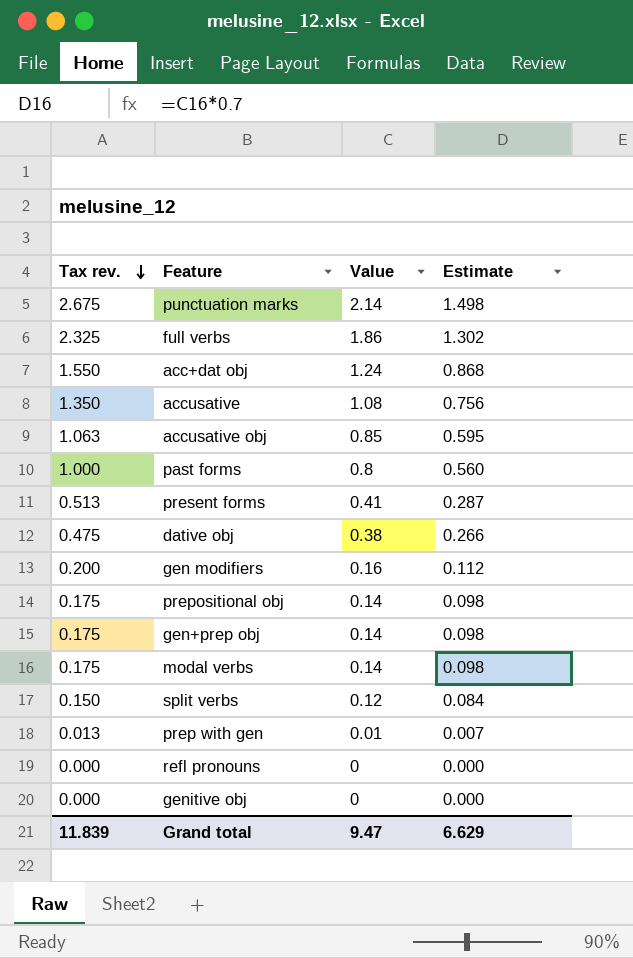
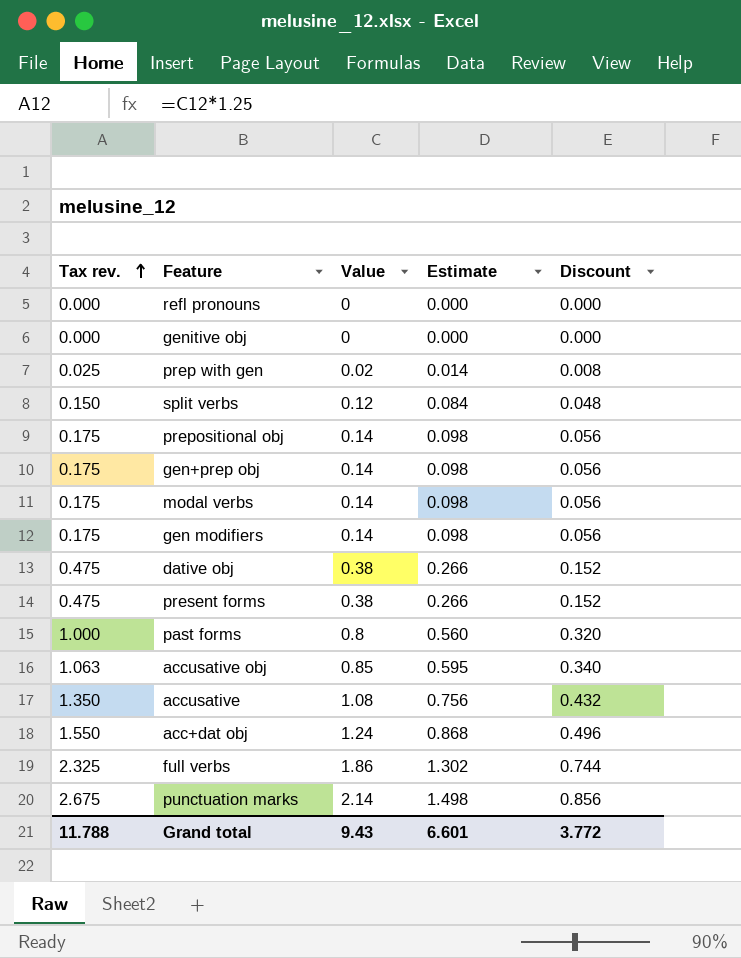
row order: Tax rev. descending -> Tax rev. ascending
column Discount | formula: none -> [Value] * 0.4
prep with gen | Tax rev.: 0.013 -> 0.025
prep with gen | Value: 0.01 -> 0.02
prep with gen | Estimate: 0.007 -> 0.014
gen modifiers | Tax rev.: 0.200 -> 0.175
gen modifiers | Value: 0.16 -> 0.14
gen modifiers | Estimate: 0.112 -> 0.098
present forms | Tax rev.: 0.513 -> 0.475
present forms | Value: 0.41 -> 0.38
present forms | Estimate: 0.287 -> 0.266
Grand total | Tax rev.: 11.839 -> 11.788
Grand total | Value: 9.47 -> 9.43
Grand total | Estimate: 6.629 -> 6.601

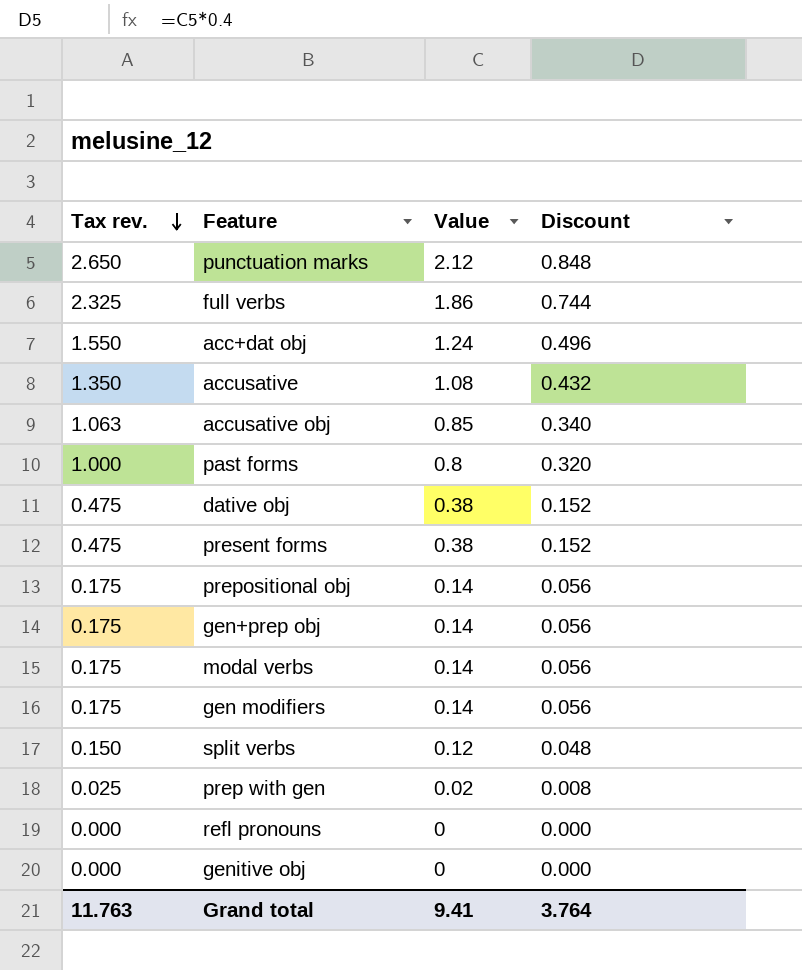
row order: Tax rev. ascending -> Tax rev. descending
column Estimate | formula: [Value] * 0.7 -> none
punctuation marks | Tax rev.: 2.675 -> 2.650
punctuation marks | Value: 2.14 -> 2.12
punctuation marks | Discount: 0.856 -> 0.848
Grand total | Tax rev.: 11.788 -> 11.763
Grand total | Value: 9.43 -> 9.41
Grand total | Discount: 3.772 -> 3.764

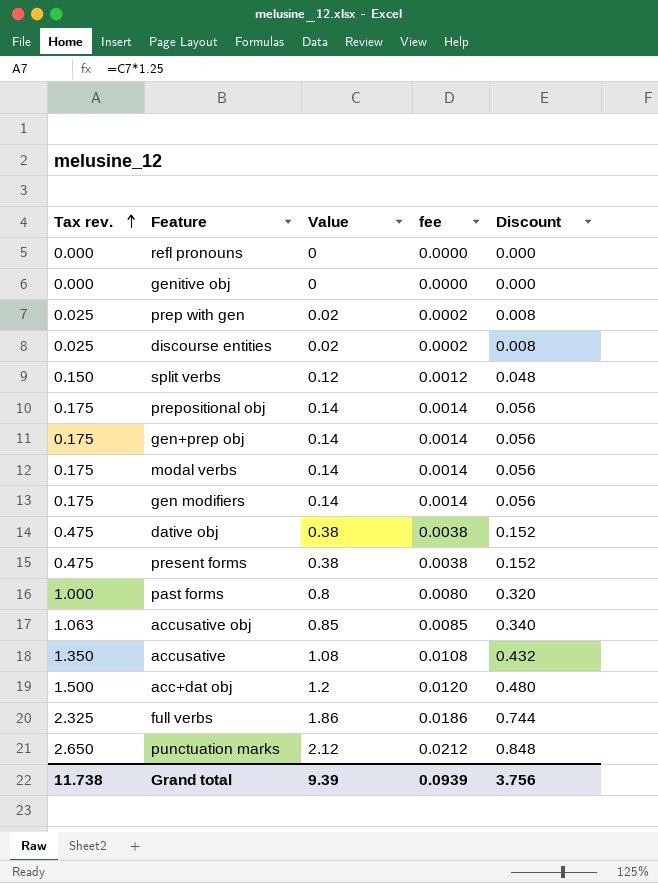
row order: Tax rev. descending -> Tax rev. ascending
column fee | formula: none -> [Value] * 0.01
row discourse entities: none -> 0.025 | 0.02 | 0.0002 | 0.008
acc+dat obj | Tax rev.: 1.550 -> 1.500
acc+dat obj | Value: 1.24 -> 1.2
acc+dat obj | Discount: 0.496 -> 0.480
Grand total | Tax rev.: 11.763 -> 11.738
Grand total | Value: 9.41 -> 9.39
Grand total | Discount: 3.764 -> 3.756

